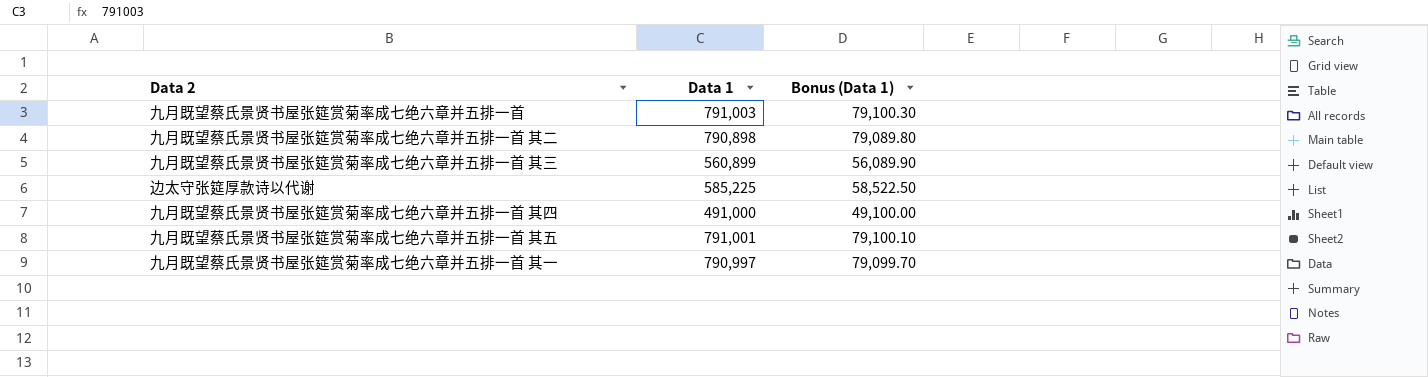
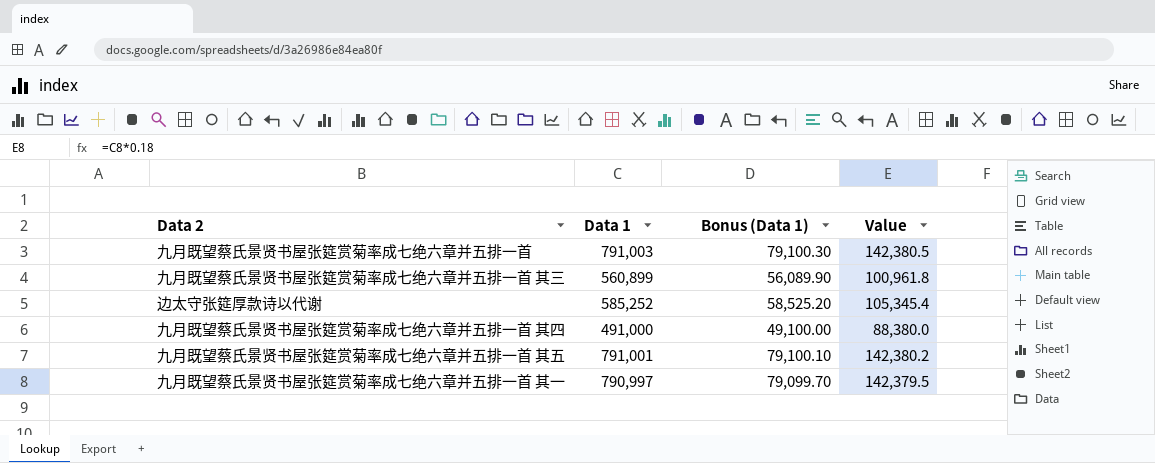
column Value | formula: none -> [Data 1] * 0.18
row 九月既望蔡氏景贤书屋张筵赏菊率成七绝六章并五排一首 其二: 790,898 | 79,089.80 -> none
边太守张筵厚款诗以代谢 | Data 1: 585,225 -> 585,252
边太守张筵厚款诗以代谢 | Bonus (Data 1): 58,522.50 -> 58,525.20

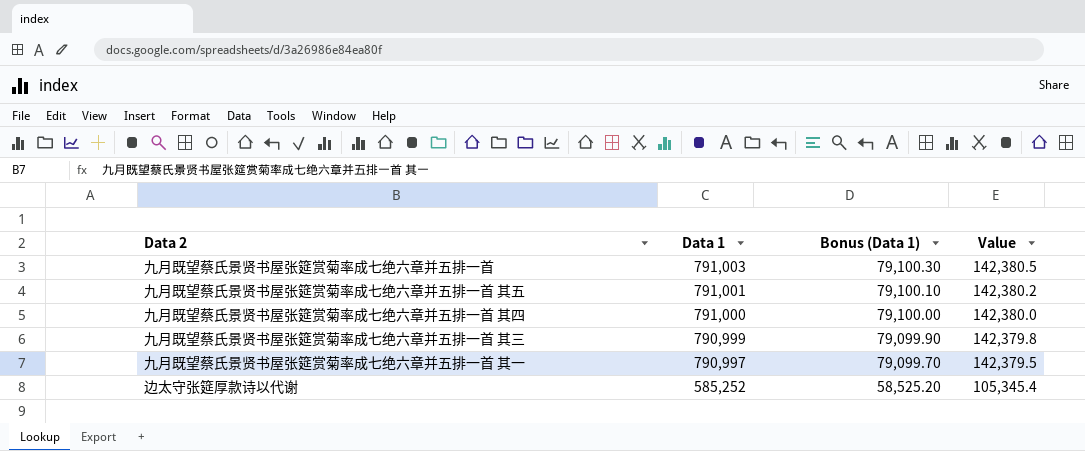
row order: none -> Data 1 descending
九月既望蔡氏景贤书屋张筵赏菊率成七绝六章并五排一首 其四 | Data 1: 491,000 -> 791,000
九月既望蔡氏景贤书屋张筵赏菊率成七绝六章并五排一首 其四 | Bonus (Data 1): 49,100.00 -> 79,100.00
九月既望蔡氏景贤书屋张筵赏菊率成七绝六章并五排一首 其四 | Value: 88,380.0 -> 142,380.0
九月既望蔡氏景贤书屋张筵赏菊率成七绝六章并五排一首 其三 | Data 1: 560,899 -> 790,999
九月既望蔡氏景贤书屋张筵赏菊率成七绝六章并五排一首 其三 | Bonus (Data 1): 56,089.90 -> 79,099.90
九月既望蔡氏景贤书屋张筵赏菊率成七绝六章并五排一首 其三 | Value: 100,961.8 -> 142,379.8

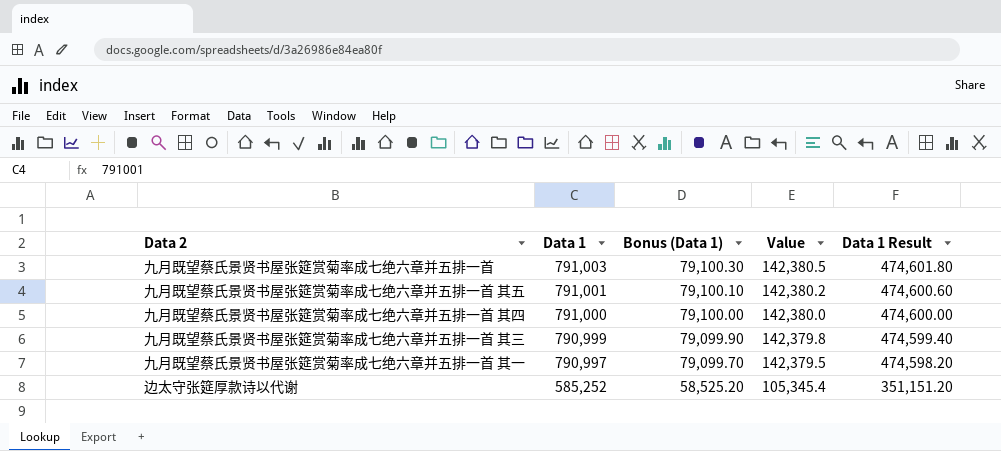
column Data 1 Result | formula: none -> [Data 1] * 0.6

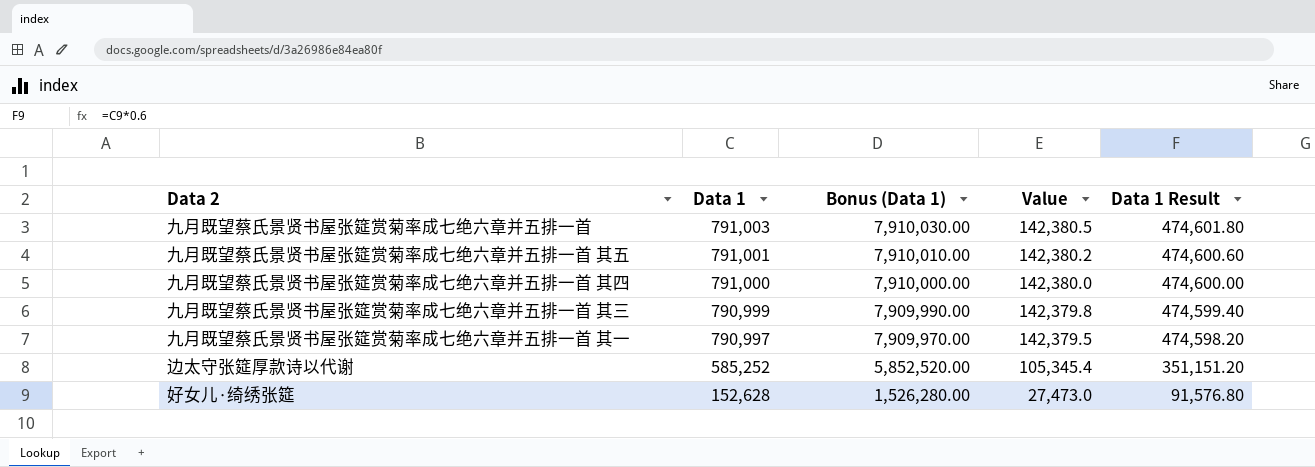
column Bonus (Data 1) | formula: [Data 1] * 0.1 -> [Data 1] * 10
row 好女儿·绮绣张筵: none -> 152,628 | 1,526,280.00 | 27,473.0 | 91,576.80

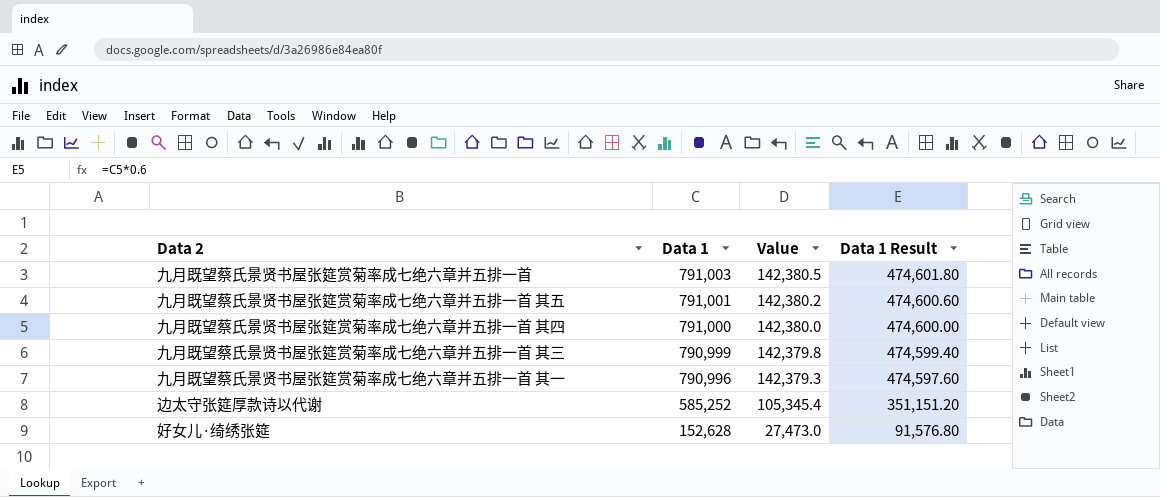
column Bonus (Data 1) | formula: [Data 1] * 10 -> none
九月既望蔡氏景贤书屋张筵赏菊率成七绝六章并五排一首 其一 | Data 1: 790,997 -> 790,996
九月既望蔡氏景贤书屋张筵赏菊率成七绝六章并五排一首 其一 | Value: 142,379.5 -> 142,379.3
九月既望蔡氏景贤书屋张筵赏菊率成七绝六章并五排一首 其一 | Data 1 Result: 474,598.20 -> 474,597.60

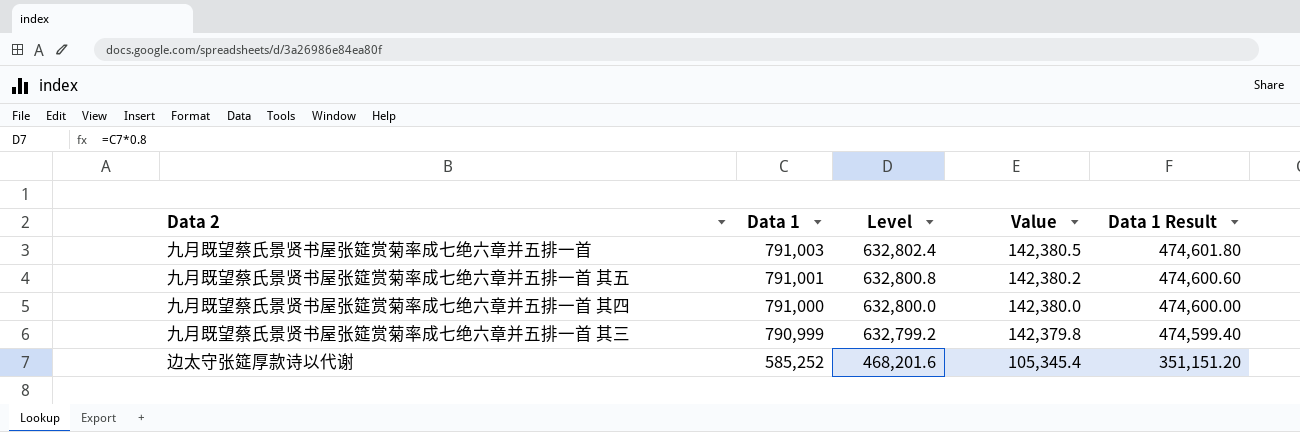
column Level | formula: none -> [Data 1] * 0.8
row 九月既望蔡氏景贤书屋张筵赏菊率成七绝六章并五排一首 其一: 790,996 | 142,379.3 | 474,597.60 -> none
row 好女儿·绮绣张筵: 152,628 | 27,473.0 | 91,576.80 -> none

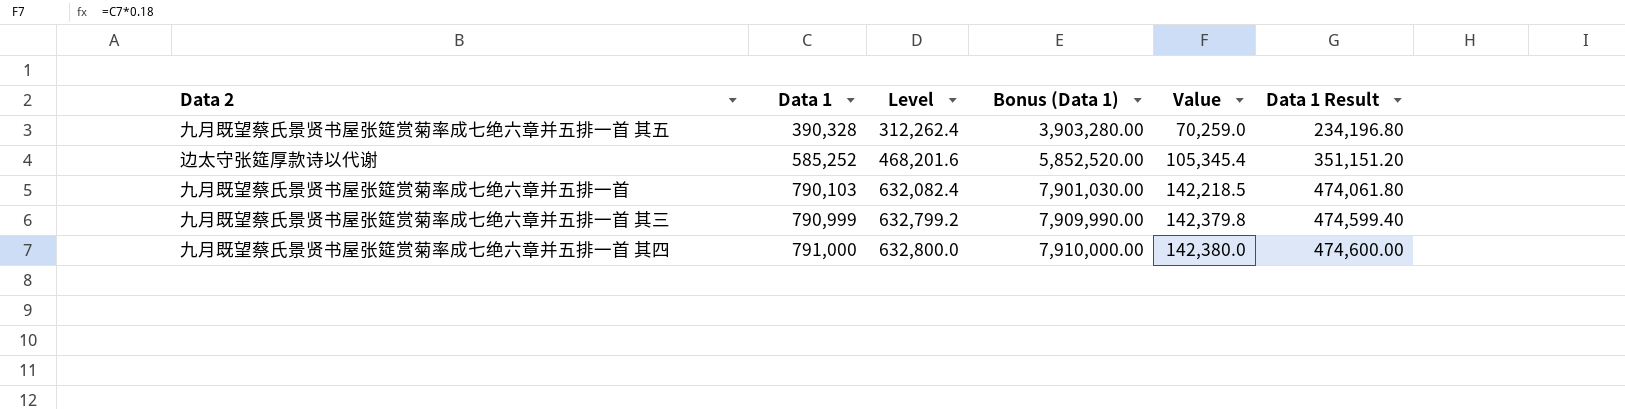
row order: Data 1 descending -> Data 1 ascending
column Bonus (Data 1) | formula: none -> [Data 1] * 10
九月既望蔡氏景贤书屋张筵赏菊率成七绝六章并五排一首 其五 | Data 1: 791,001 -> 390,328
九月既望蔡氏景贤书屋张筵赏菊率成七绝六章并五排一首 其五 | Level: 632,800.8 -> 312,262.4
九月既望蔡氏景贤书屋张筵赏菊率成七绝六章并五排一首 其五 | Value: 142,380.2 -> 70,259.0
九月既望蔡氏景贤书屋张筵赏菊率成七绝六章并五排一首 其五 | Data 1 Result: 474,600.60 -> 234,196.80
九月既望蔡氏景贤书屋张筵赏菊率成七绝六章并五排一首 | Data 1: 791,003 -> 790,103
九月既望蔡氏景贤书屋张筵赏菊率成七绝六章并五排一首 | Level: 632,802.4 -> 632,082.4
九月既望蔡氏景贤书屋张筵赏菊率成七绝六章并五排一首 | Value: 142,380.5 -> 142,218.5
九月既望蔡氏景贤书屋张筵赏菊率成七绝六章并五排一首 | Data 1 Result: 474,601.80 -> 474,061.80

